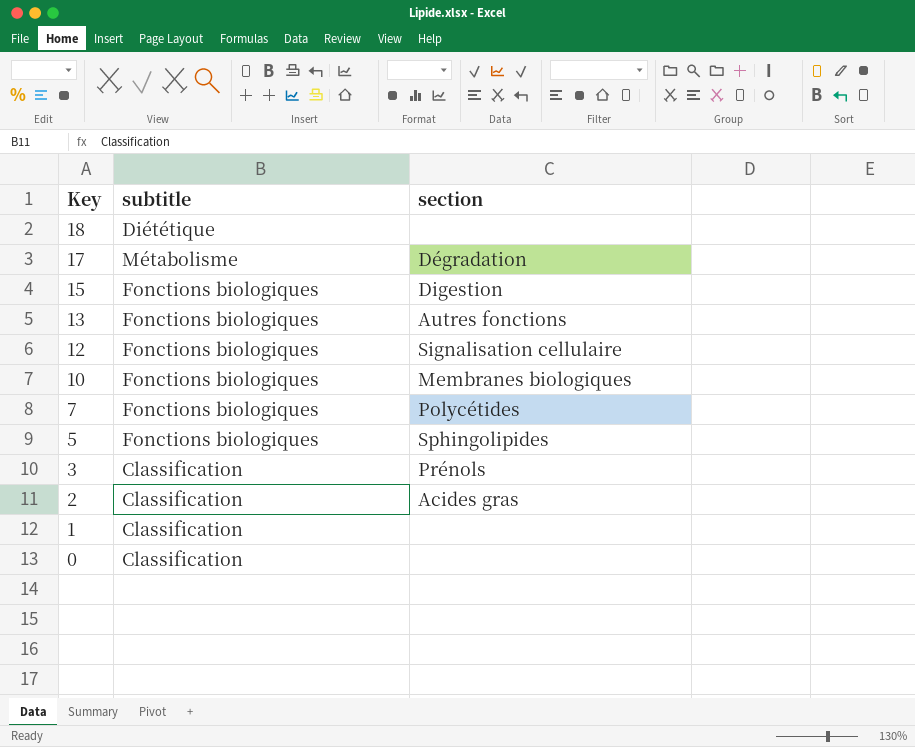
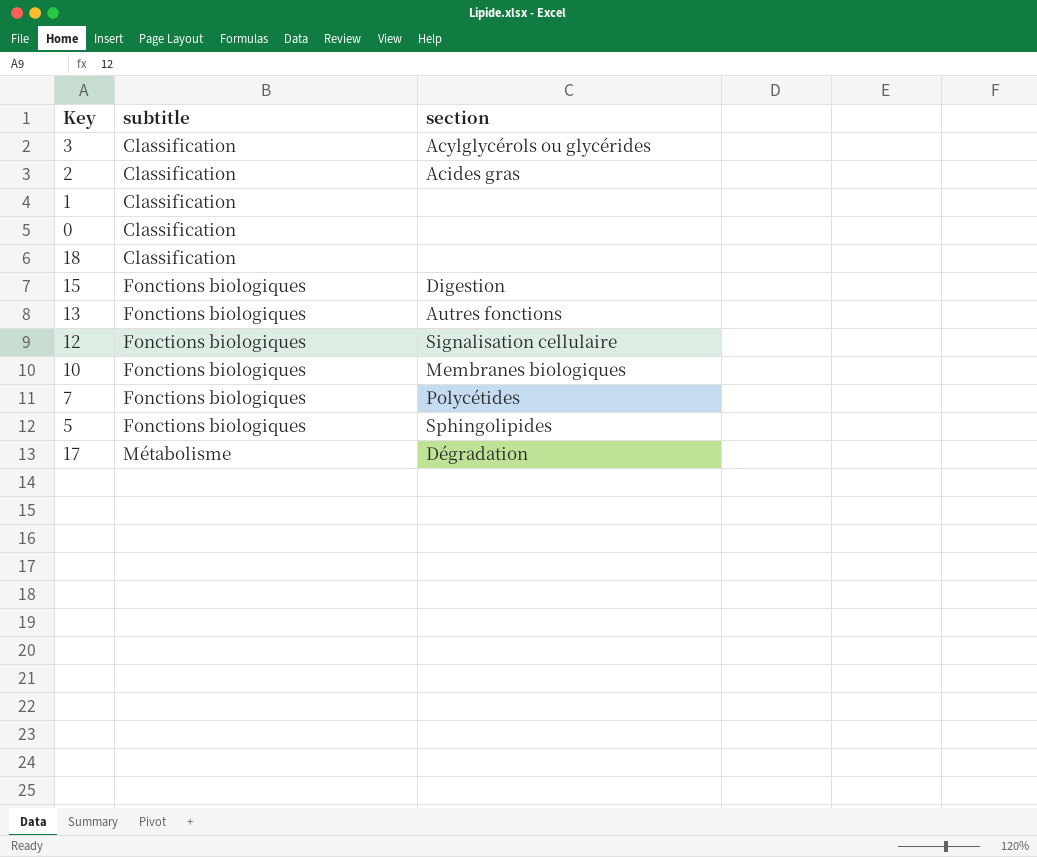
row order: Key descending -> subtitle ascending
3 | section: Prénols -> Acylglycérols ou glycérides
18 | subtitle: Diététique -> Classification

